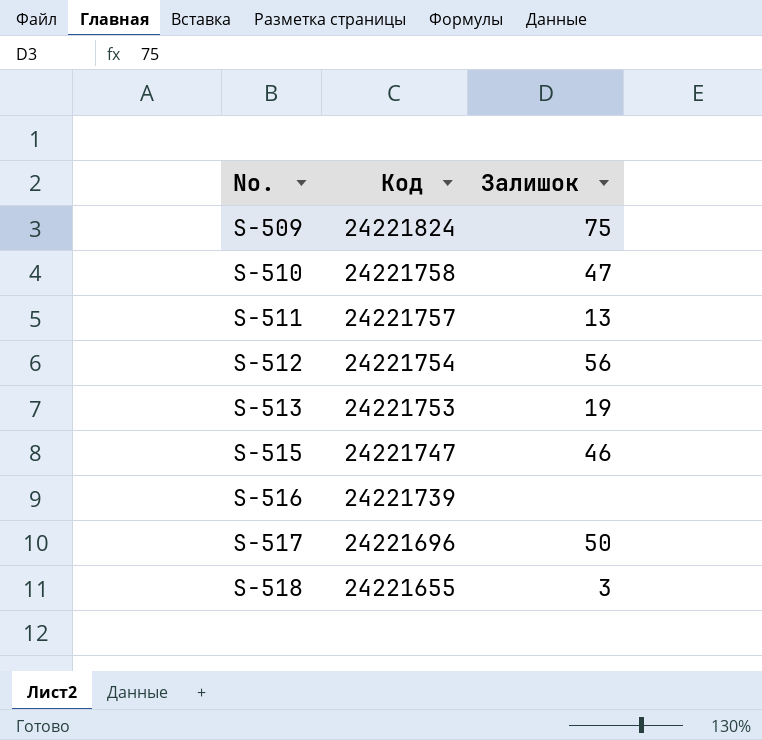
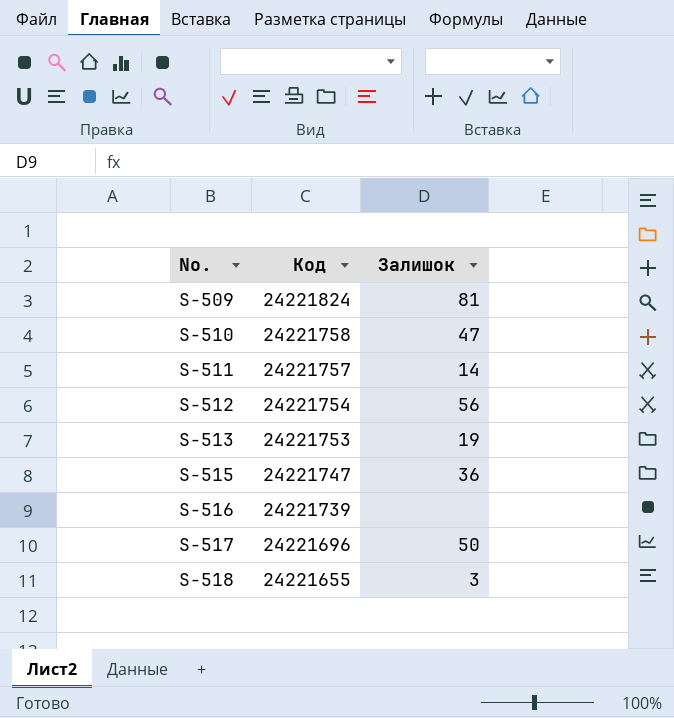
S-509 | Залишок: 75 -> 81
S-511 | Залишок: 13 -> 14
S-515 | Залишок: 46 -> 36

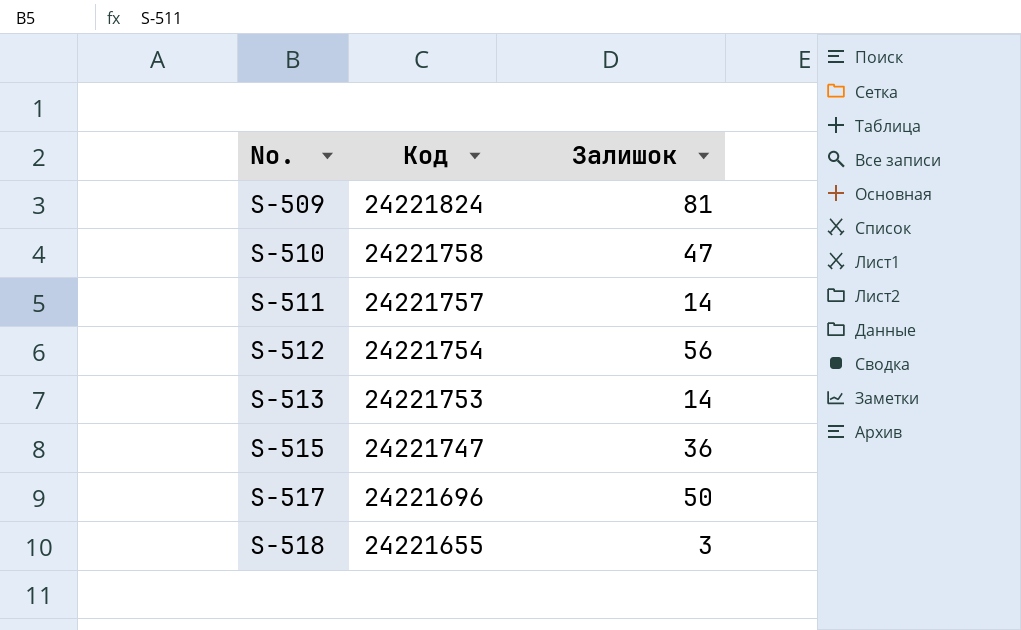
row S-516: 24221739 | none -> none
S-513 | Залишок: 19 -> 14

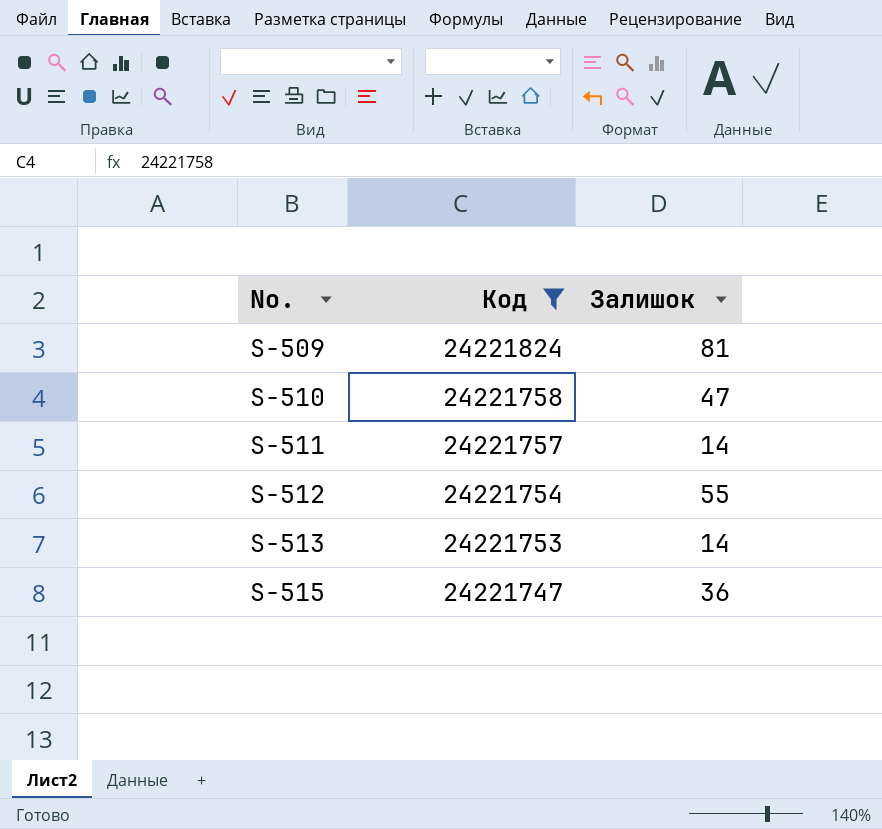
filter: none -> Код >= 24221747
S-512 | Залишок: 56 -> 55

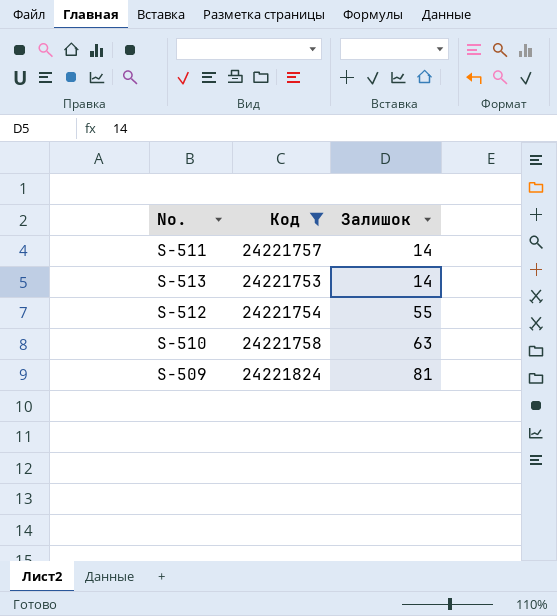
row order: No. ascending -> Залишок ascending
row S-515: 24221747 | 36 -> none
S-510 | Залишок: 47 -> 63

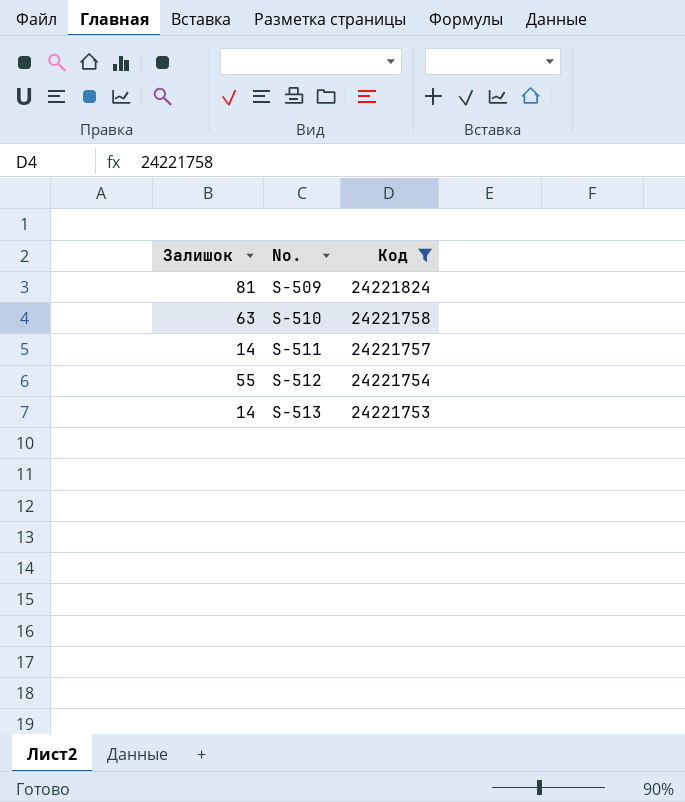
row order: Залишок ascending -> No. ascending
column Залишок | position: 3 -> 1

